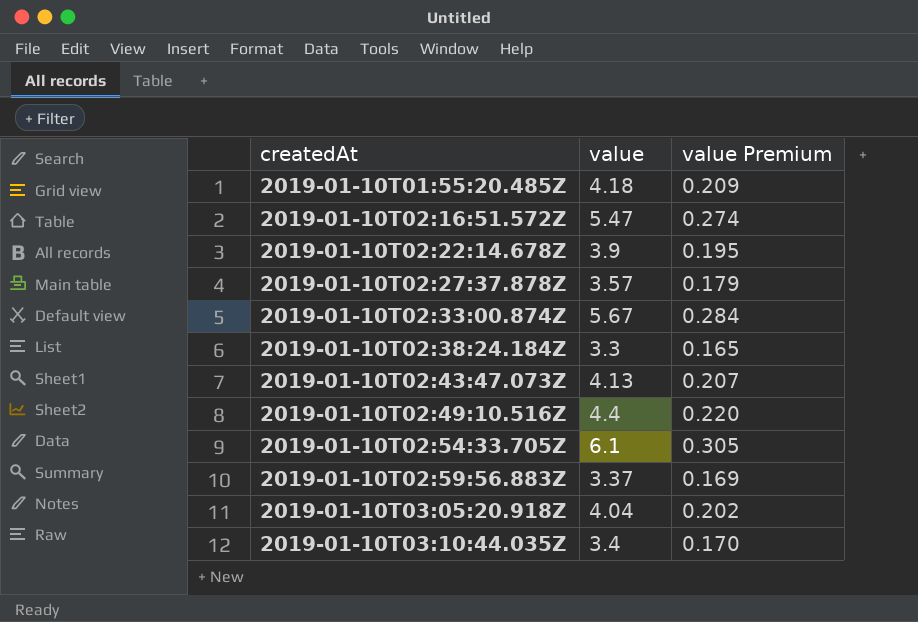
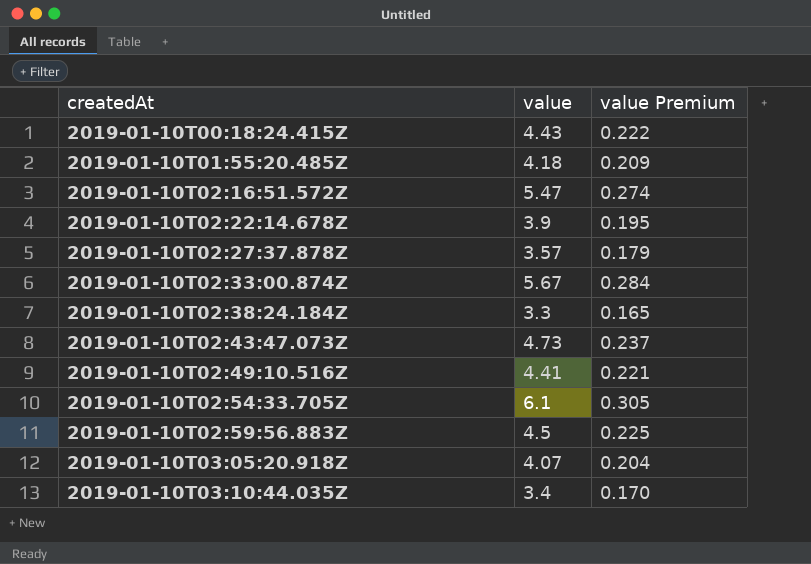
row 2019-01-10T00:18:24.415Z: none -> 4.43 | 0.222
2019-01-10T02:43:47.073Z | value: 4.13 -> 4.73
2019-01-10T02:43:47.073Z | value Premium: 0.207 -> 0.237
2019-01-10T02:49:10.516Z | value: 4.4 -> 4.41
2019-01-10T02:49:10.516Z | value Premium: 0.220 -> 0.221
2019-01-10T02:59:56.883Z | value: 3.37 -> 4.5
2019-01-10T02:59:56.883Z | value Premium: 0.169 -> 0.225
2019-01-10T03:05:20.918Z | value: 4.04 -> 4.07
2019-01-10T03:05:20.918Z | value Premium: 0.202 -> 0.204

